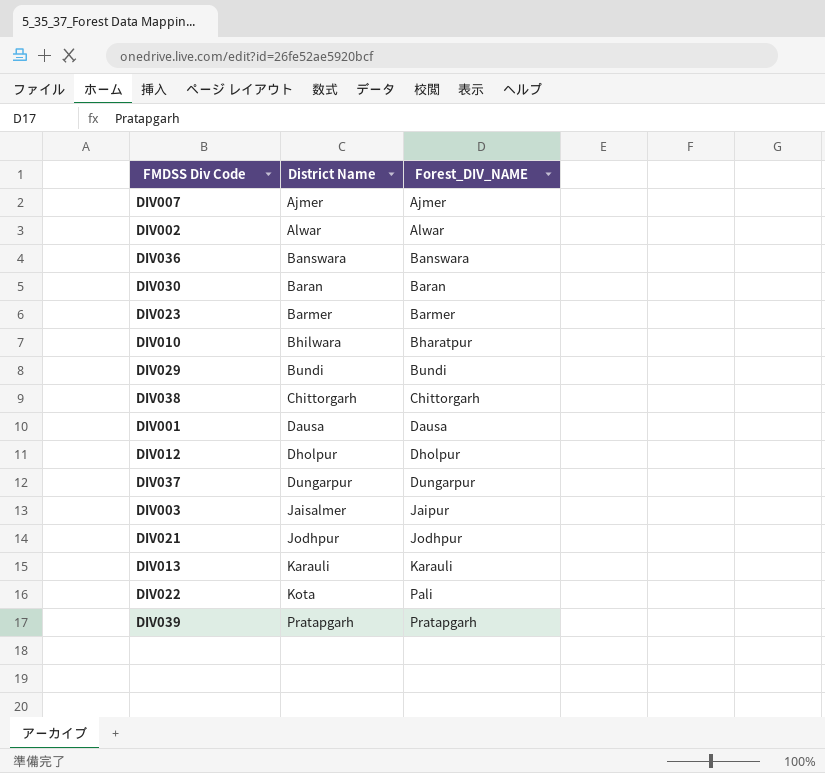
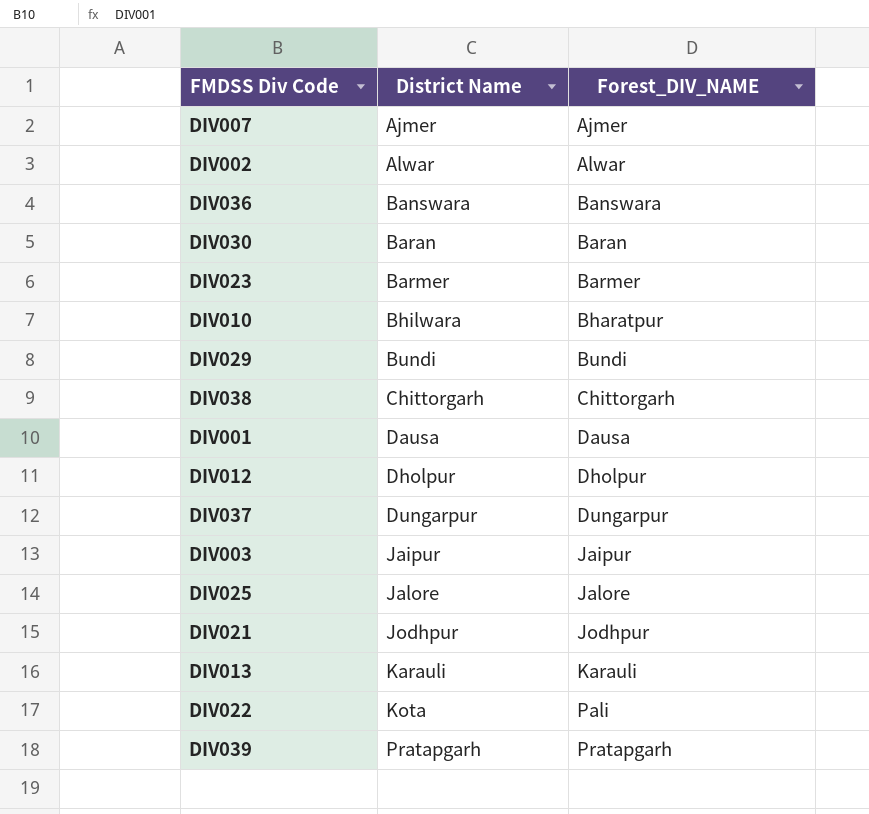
DIV003 | District Name: Jaisalmer -> Jaipur
row DIV025: none -> Jalore | Jalore

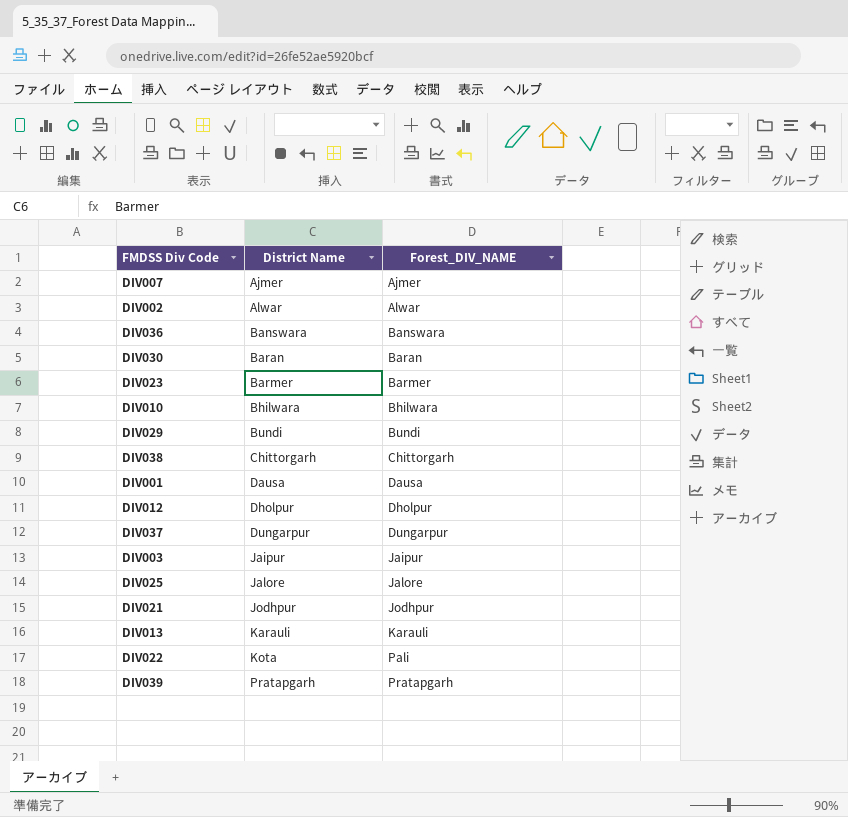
DIV010 | Forest_DIV_NAME: Bharatpur -> Bhilwara

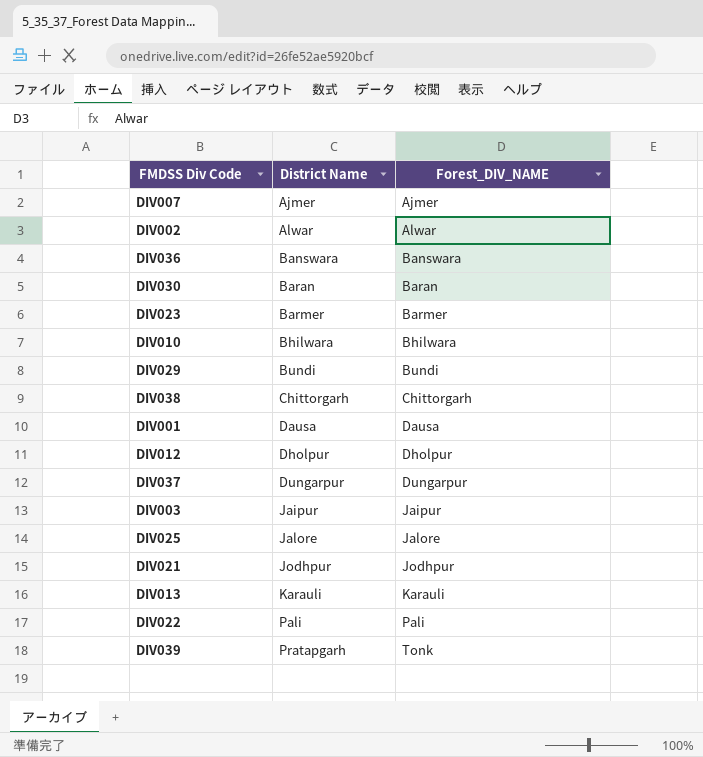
DIV022 | District Name: Kota -> Pali
DIV039 | Forest_DIV_NAME: Pratapgarh -> Tonk

